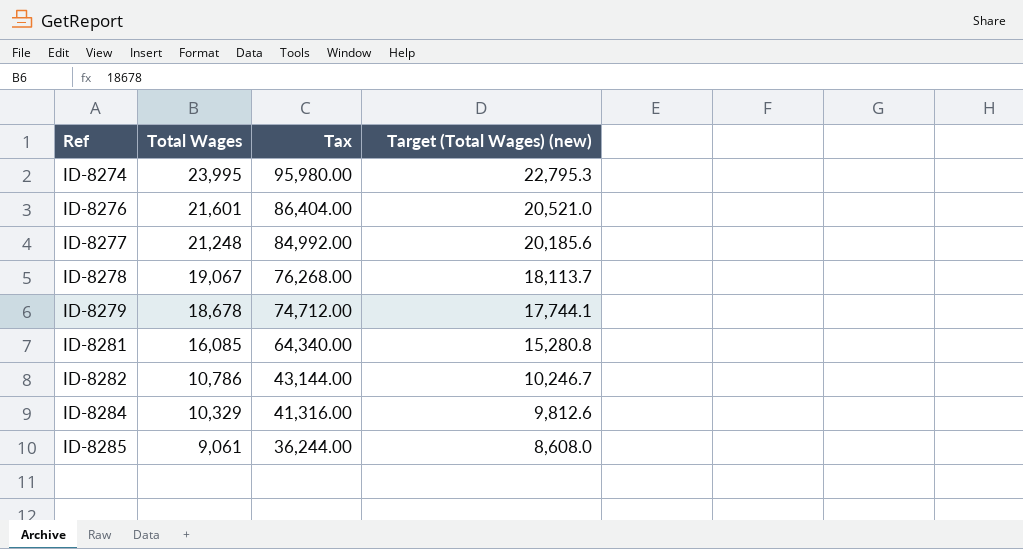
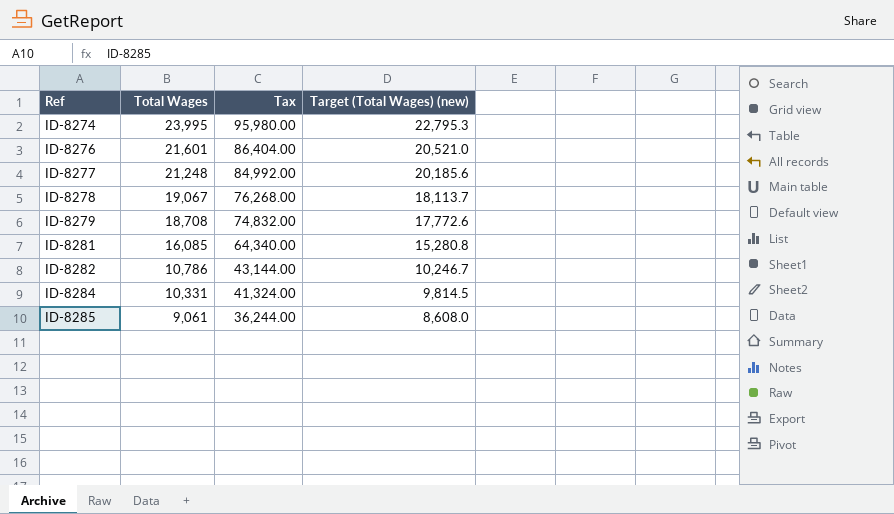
ID-8279 | Total Wages: 18,678 -> 18,708
ID-8279 | Tax: 74,712.00 -> 74,832.00
ID-8279 | Target (Total Wages) (new): 17,744.1 -> 17,772.6
ID-8284 | Total Wages: 10,329 -> 10,331
ID-8284 | Tax: 41,316.00 -> 41,324.00
ID-8284 | Target (Total Wages) (new): 9,812.6 -> 9,814.5

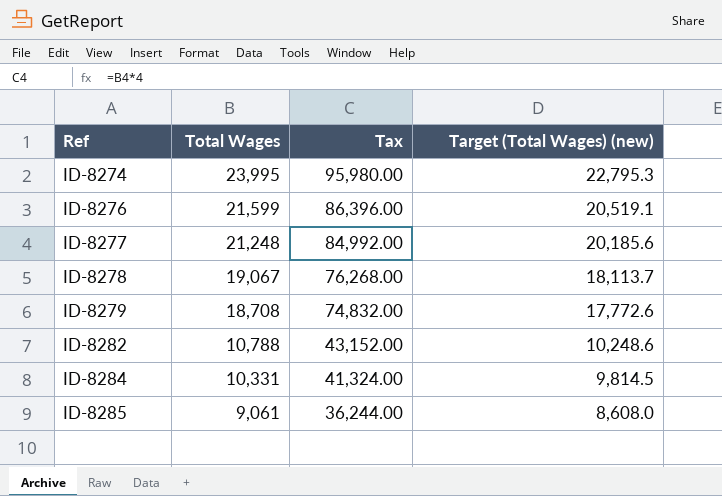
row ID-8281: 16,085 | 64,340.00 | 15,280.8 -> none
ID-8276 | Total Wages: 21,601 -> 21,599
ID-8276 | Tax: 86,404.00 -> 86,396.00
ID-8276 | Target (Total Wages) (new): 20,521.0 -> 20,519.1
ID-8282 | Total Wages: 10,786 -> 10,788
ID-8282 | Tax: 43,144.00 -> 43,152.00
ID-8282 | Target (Total Wages) (new): 10,246.7 -> 10,248.6

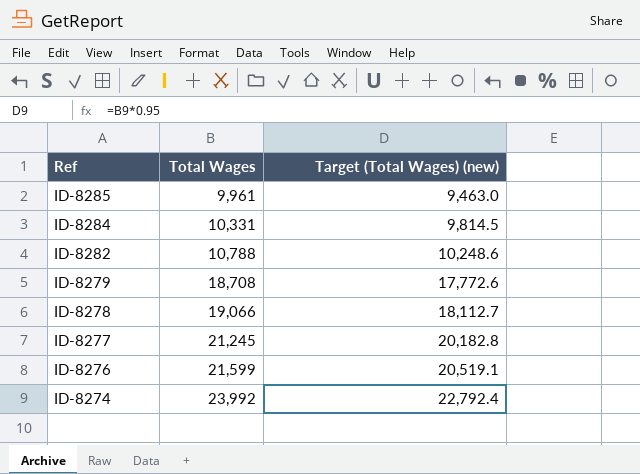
row order: Ref ascending -> Ref descending
column Tax | formula: [Total Wages] * 4 -> none
ID-8285 | Total Wages: 9,061 -> 9,961
ID-8285 | Target (Total Wages) (new): 8,608.0 -> 9,463.0
ID-8278 | Total Wages: 19,067 -> 19,066
ID-8278 | Target (Total Wages) (new): 18,113.7 -> 18,112.7
ID-8277 | Total Wages: 21,248 -> 21,245
ID-8277 | Target (Total Wages) (new): 20,185.6 -> 20,182.8
ID-8274 | Total Wages: 23,995 -> 23,992
ID-8274 | Target (Total Wages) (new): 22,795.3 -> 22,792.4

